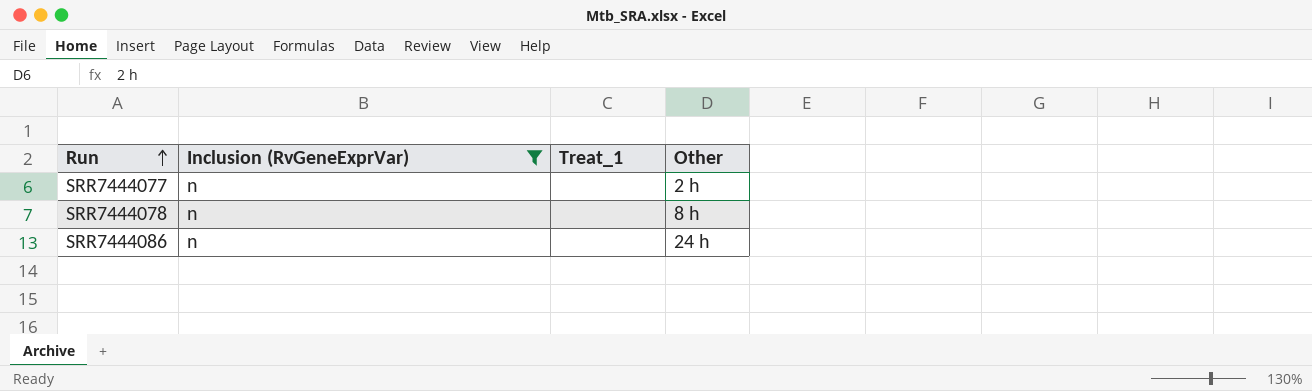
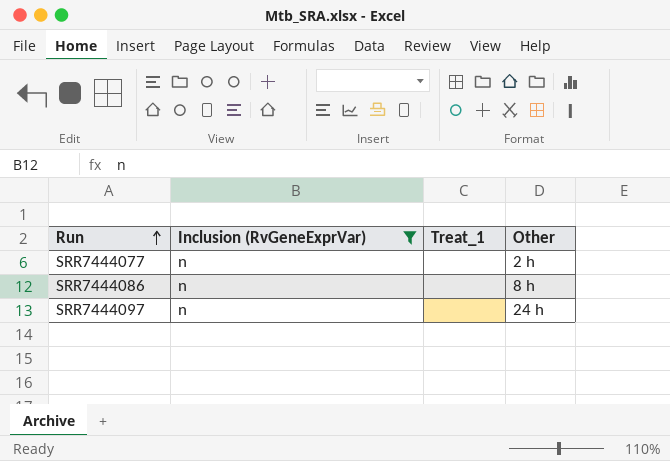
row SRR7444078: n | none | 8 h -> none
SRR7444086 | Other: 24 h -> 8 h
row SRR7444097: none -> n | none | 24 h

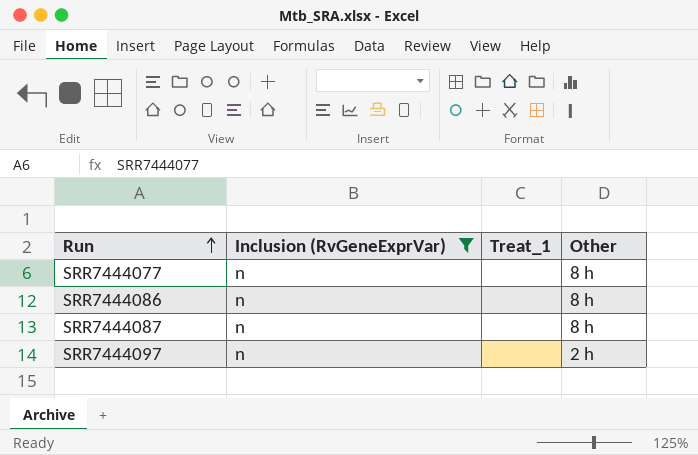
SRR7444077 | Other: 2 h -> 8 h
row SRR7444087: none -> n | none | 8 h
SRR7444097 | Other: 24 h -> 2 h

